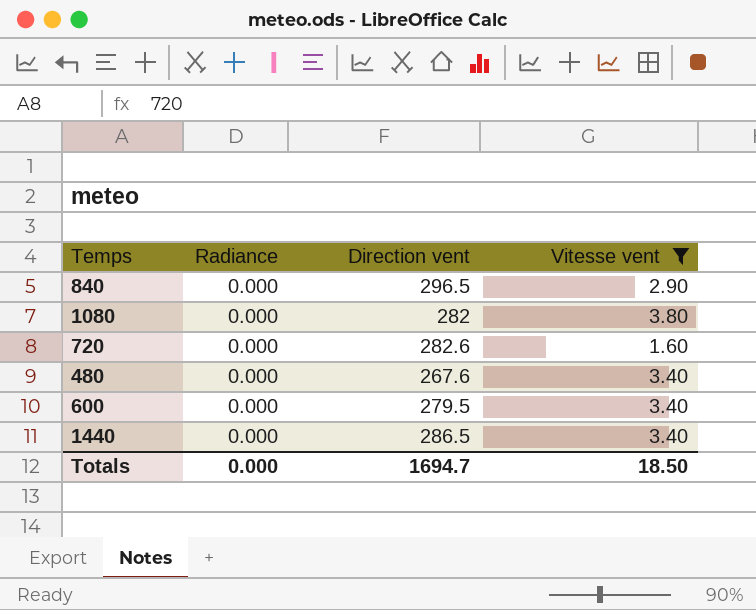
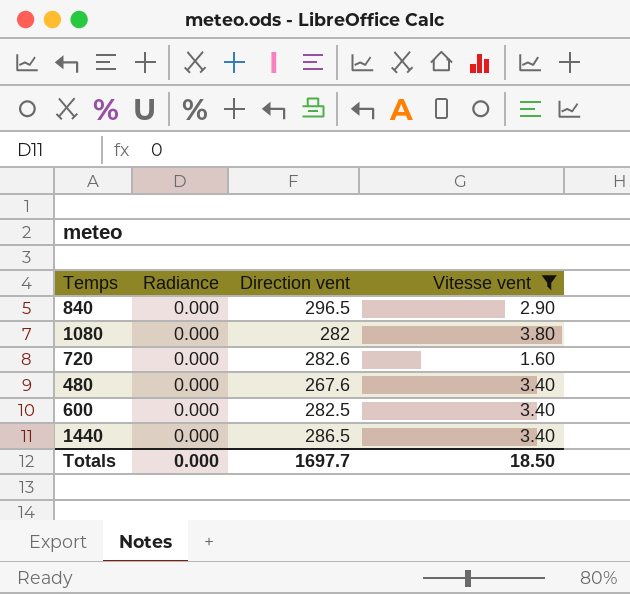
600 | Direction vent: 279.5 -> 282.5
Totals | Direction vent: 1694.7 -> 1697.7

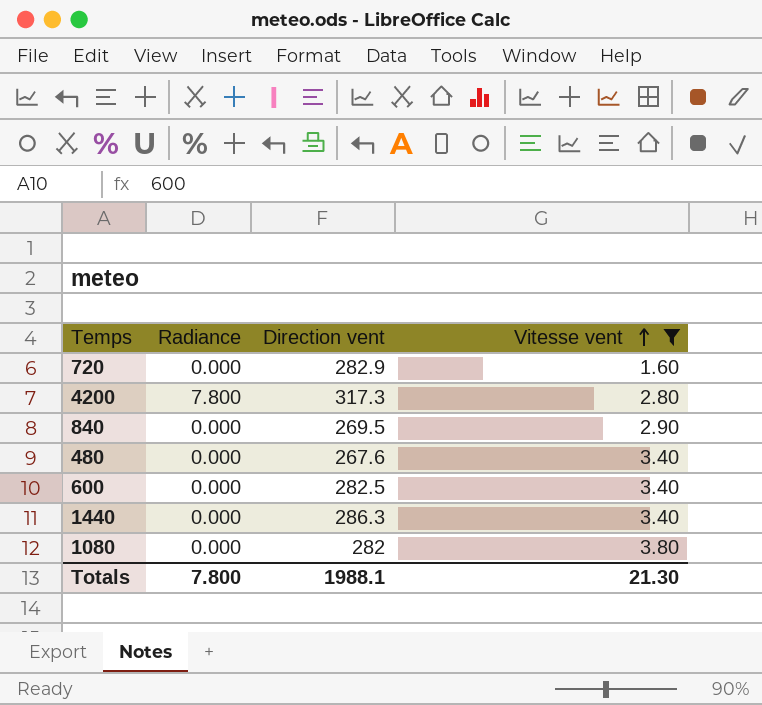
row order: none -> Vitesse vent ascending
720 | Direction vent: 282.6 -> 282.9
row 4200: none -> 7.800 | 317.3 | 2.80
840 | Direction vent: 296.5 -> 269.5
1440 | Direction vent: 286.5 -> 286.3
Totals | Radiance: 0.000 -> 7.800
Totals | Direction vent: 1697.7 -> 1988.1
Totals | Vitesse vent: 18.50 -> 21.30

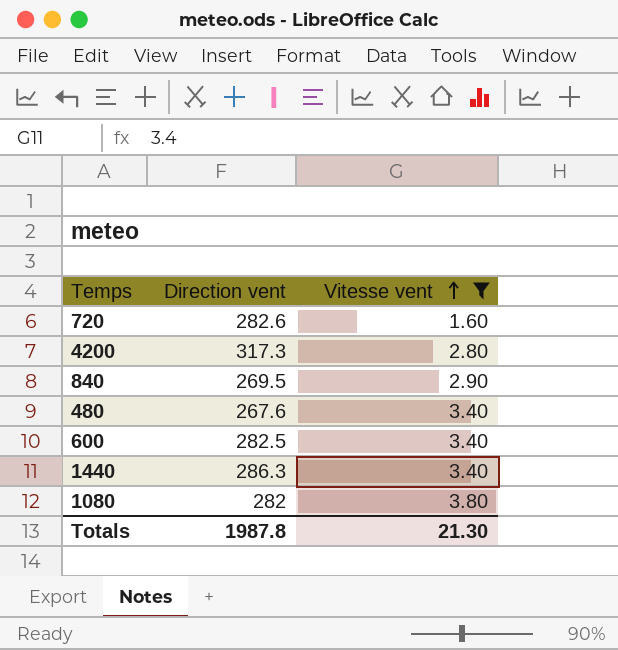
column Radiance | position: 2 -> none
720 | Direction vent: 282.9 -> 282.6
Totals | Direction vent: 1988.1 -> 1987.8

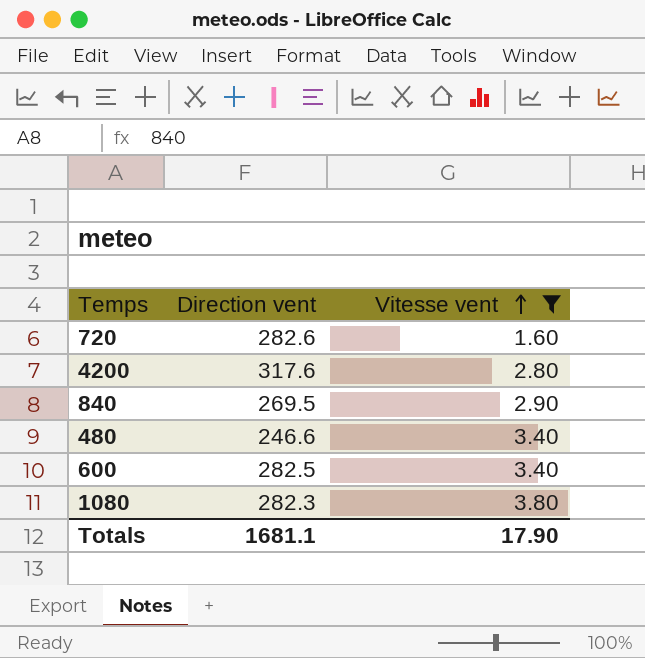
row 1440: 286.3 | 3.40 -> none
4200 | Direction vent: 317.3 -> 317.6
480 | Direction vent: 267.6 -> 246.6
1080 | Direction vent: 282 -> 282.3
Totals | Direction vent: 1987.8 -> 1681.1
Totals | Vitesse vent: 21.30 -> 17.90

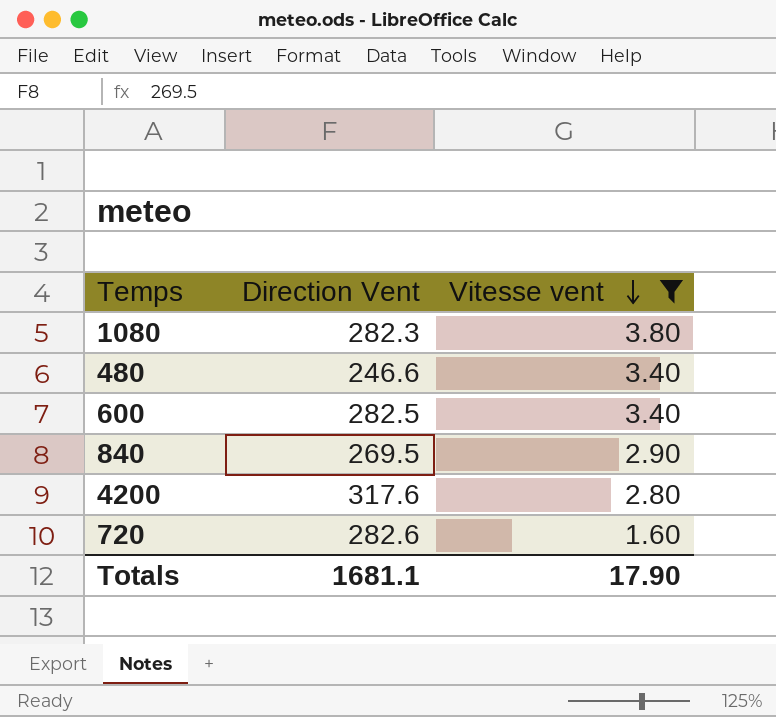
row order: Vitesse vent ascending -> Vitesse vent descending
column name: Direction vent -> Direction Vent

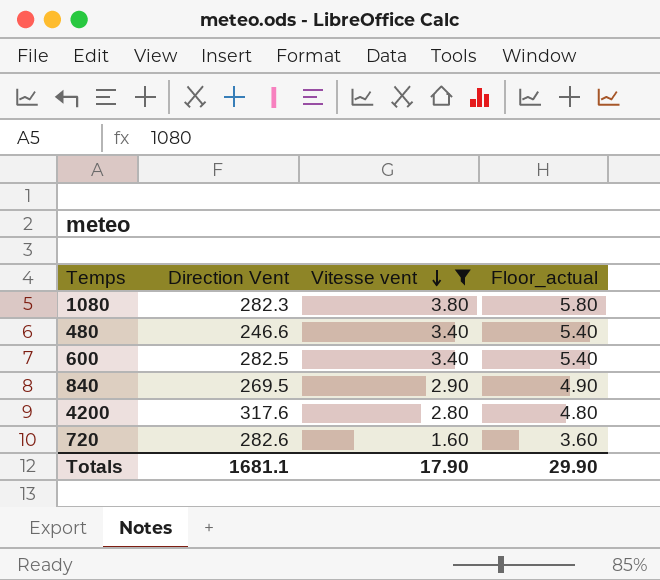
column Floor_actual | formula: none -> [Vitesse vent] + 2

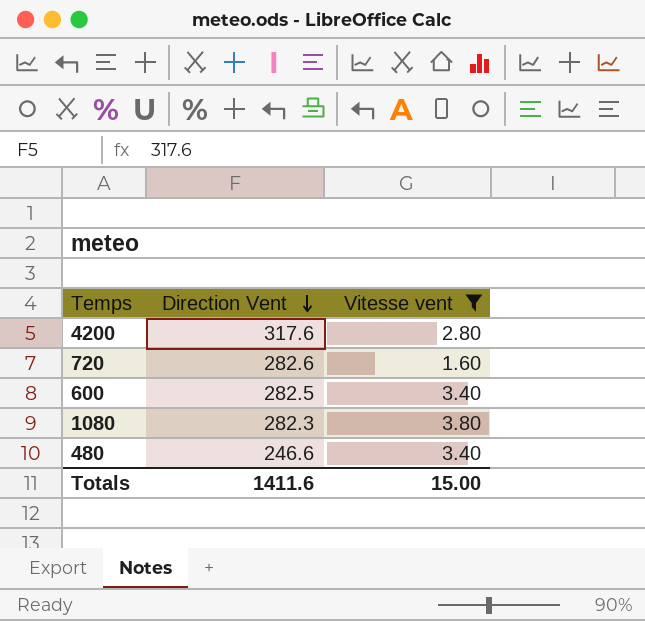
row order: Vitesse vent descending -> Direction Vent descending
column Floor_actual | formula: [Vitesse vent] + 2 -> none
row 840: 269.5 | 2.90 | 4.90 -> none
Totals | Direction Vent: 1681.1 -> 1411.6
Totals | Vitesse vent: 17.90 -> 15.00

